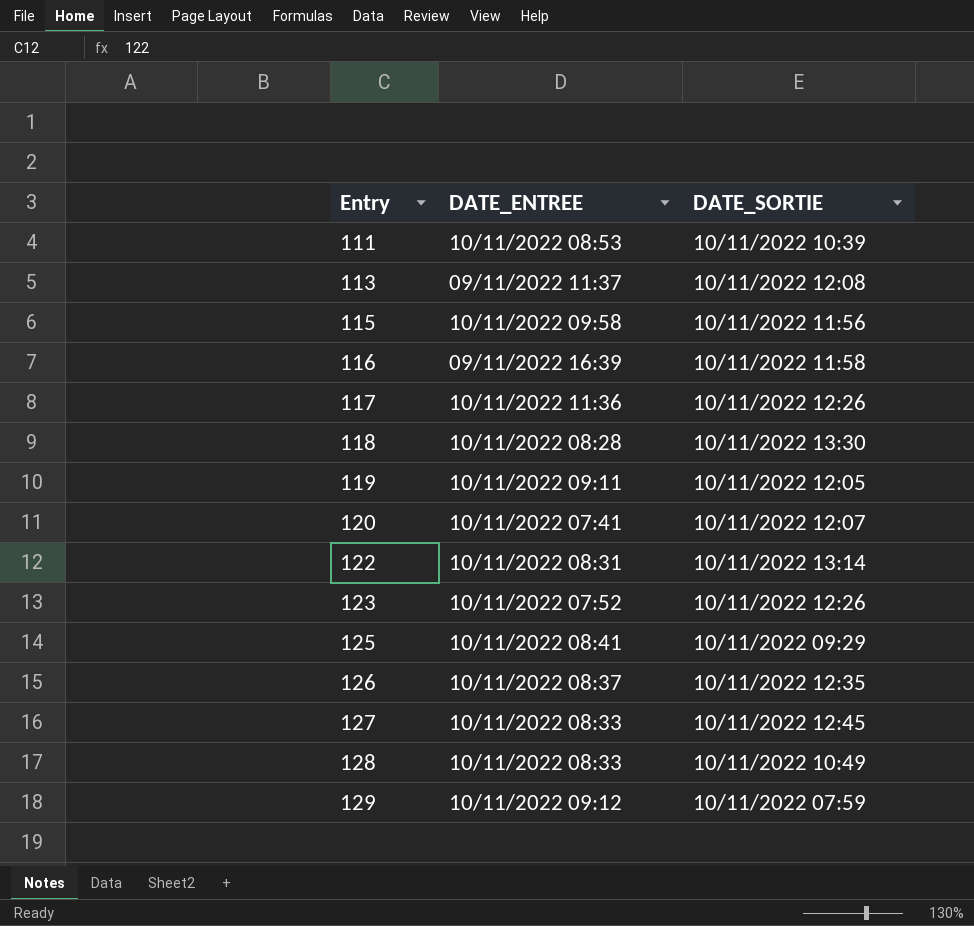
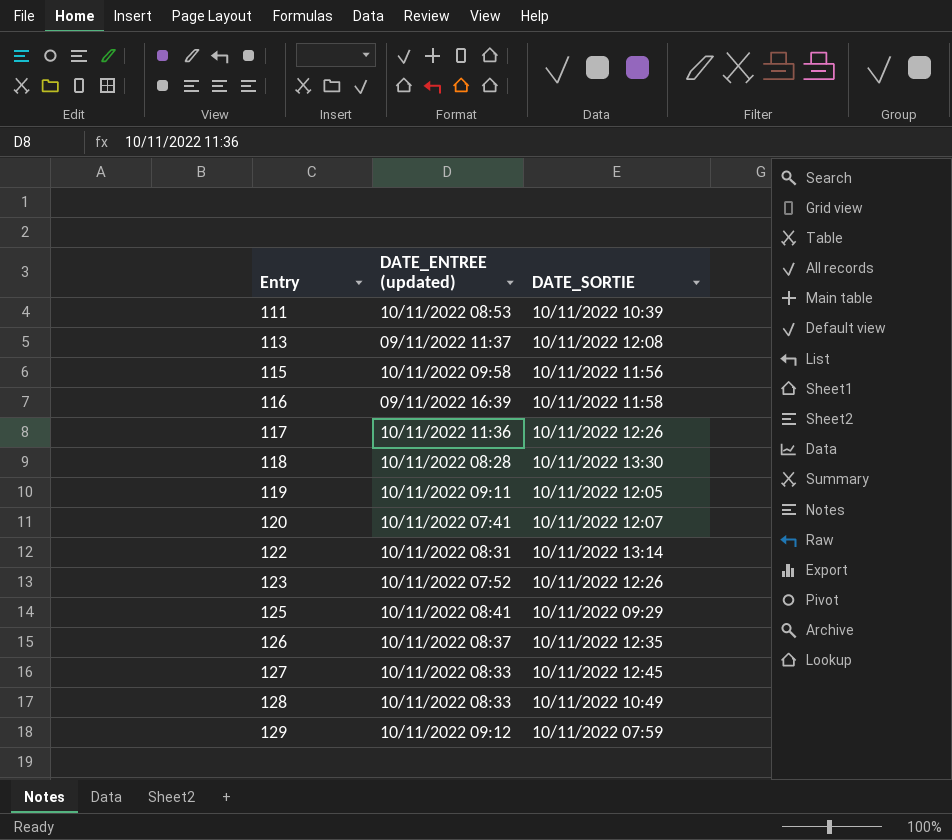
column name: DATE_ENTREE -> DATE_ENTREE (updated)

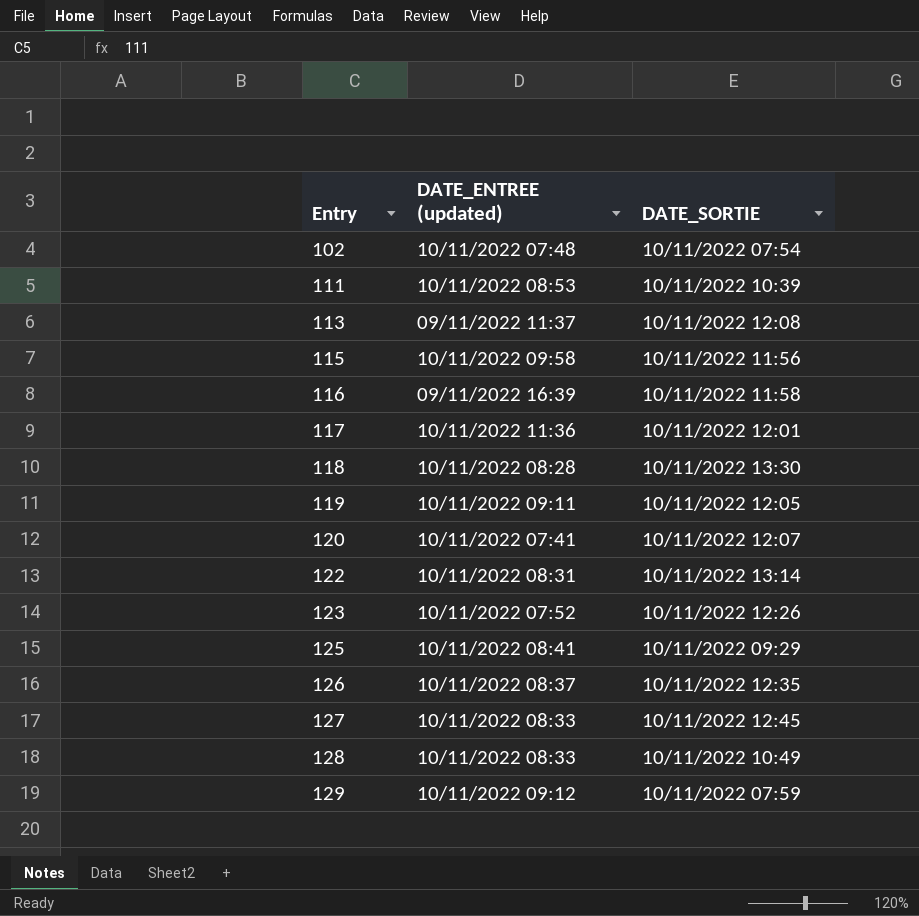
row 102: none -> 10/11/2022 07:48 | 10/11/2022 07:54
117 | DATE_SORTIE: 10/11/2022 12:26 -> 10/11/2022 12:01

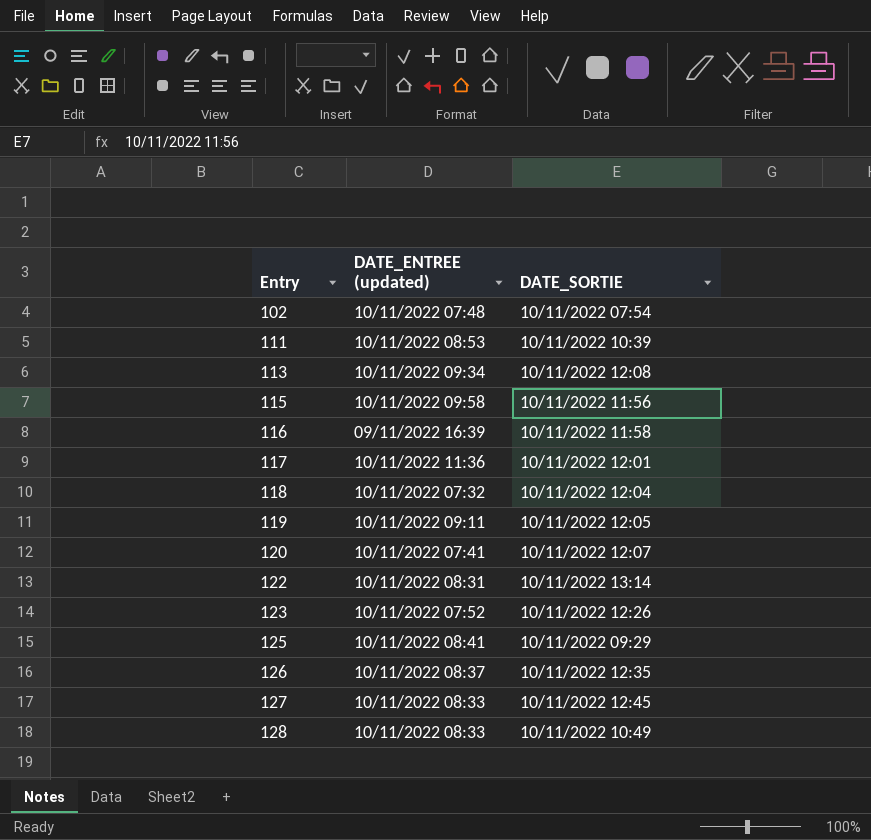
row 129: 10/11/2022 09:12 | 10/11/2022 07:59 -> none
113 | DATE_ENTREE (updated): 09/11/2022 11:37 -> 10/11/2022 09:34
118 | DATE_ENTREE (updated): 10/11/2022 08:28 -> 10/11/2022 07:32
118 | DATE_SORTIE: 10/11/2022 13:30 -> 10/11/2022 12:04

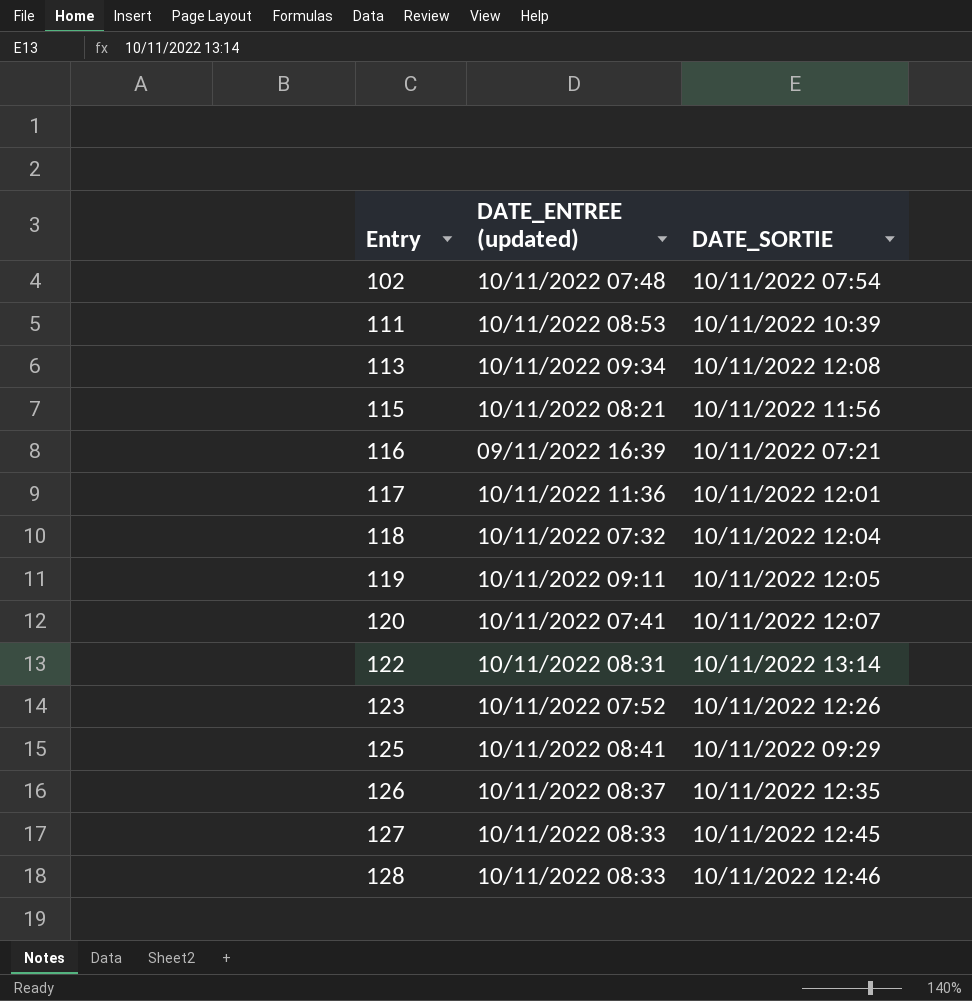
115 | DATE_ENTREE (updated): 10/11/2022 09:58 -> 10/11/2022 08:21
116 | DATE_SORTIE: 10/11/2022 11:58 -> 10/11/2022 07:21
128 | DATE_SORTIE: 10/11/2022 10:49 -> 10/11/2022 12:46

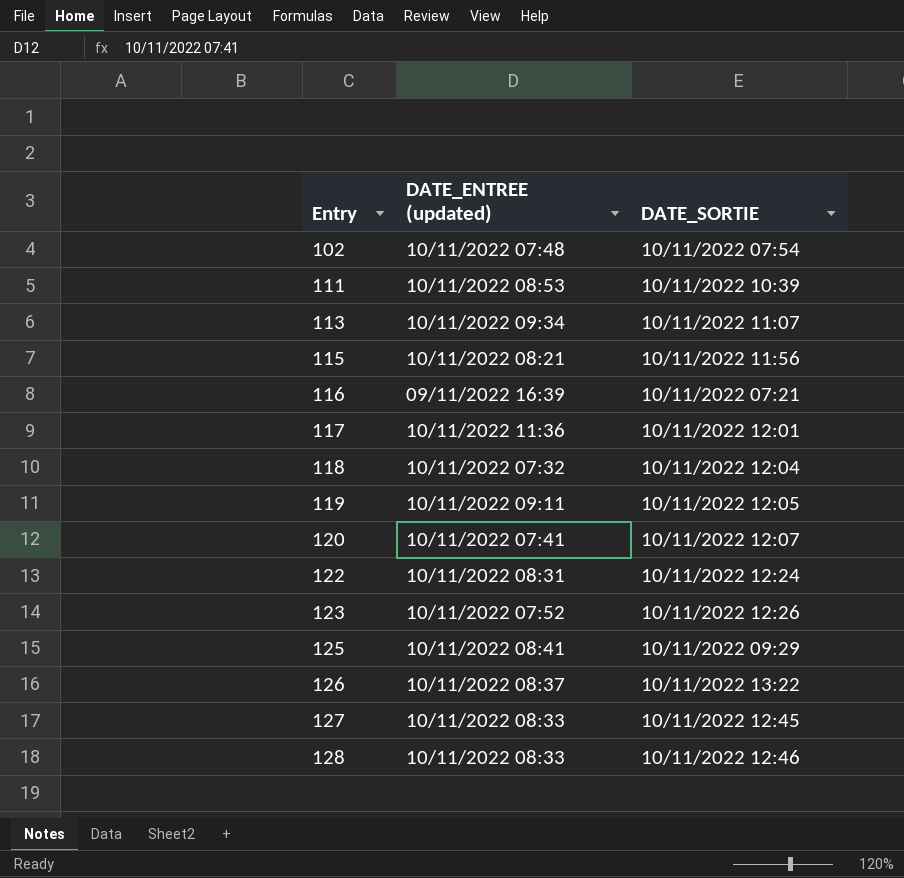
113 | DATE_SORTIE: 10/11/2022 12:08 -> 10/11/2022 11:07
122 | DATE_SORTIE: 10/11/2022 13:14 -> 10/11/2022 12:24
126 | DATE_SORTIE: 10/11/2022 12:35 -> 10/11/2022 13:22

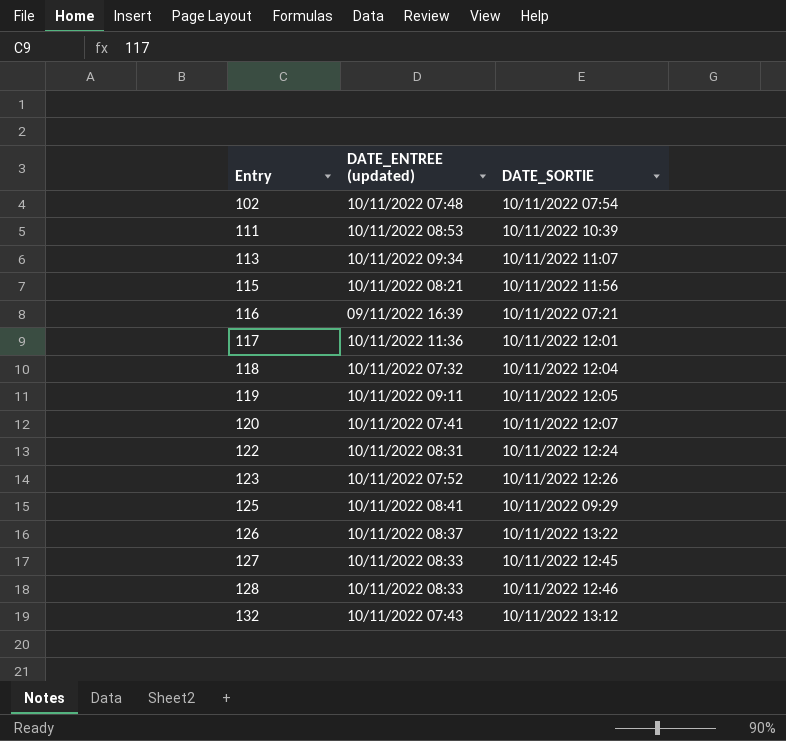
row 132: none -> 10/11/2022 07:43 | 10/11/2022 13:12

